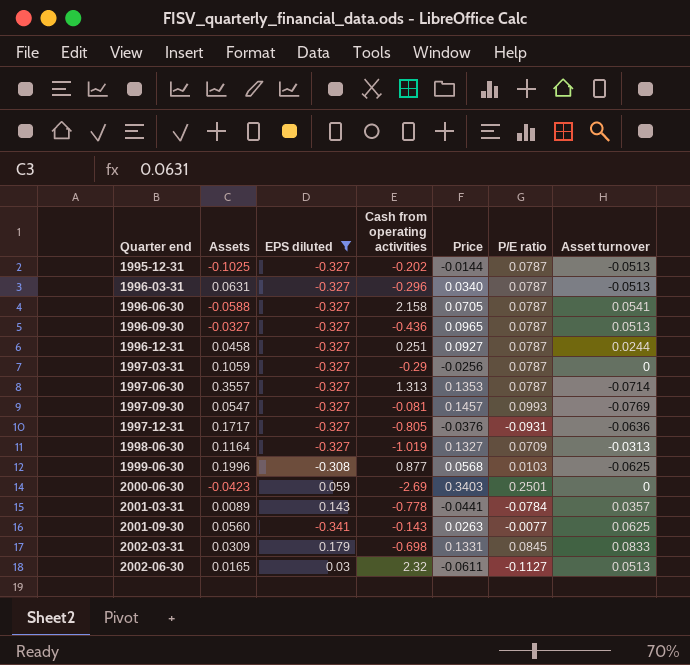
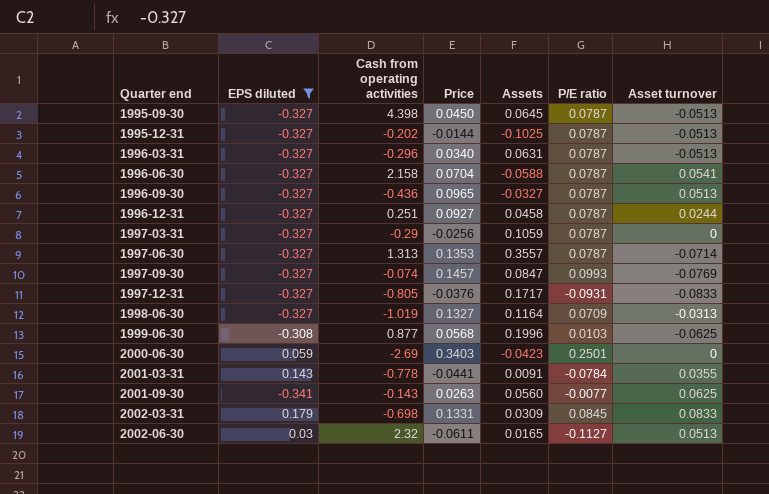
column Assets | position: 2 -> 5
row 1995-09-30: none -> -0.327 | 4.398 | 0.0450 | 0.0645 | 0.0787 | -0.0513
1996-06-30 | Price: 0.0705 -> 0.0704
1997-09-30 | Cash from operating activities: -0.081 -> -0.074
1997-09-30 | Assets: 0.0547 -> 0.0847
1997-12-31 | Asset turnover: -0.0636 -> -0.0833
2001-03-31 | Assets: 0.0089 -> 0.0091
2001-03-31 | Asset turnover: 0.0357 -> 0.0355

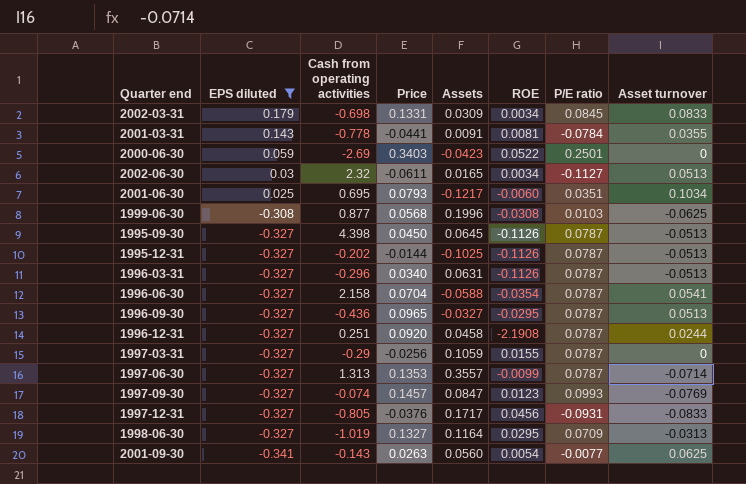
row order: Quarter end ascending -> EPS diluted descending
column ROE | position: none -> 6
row 2001-06-30: none -> 0.025 | 0.695 | 0.0793 | -0.1217 | -0.0060 | 0.0351 | 0.1034
1996-12-31 | Price: 0.0927 -> 0.0920

